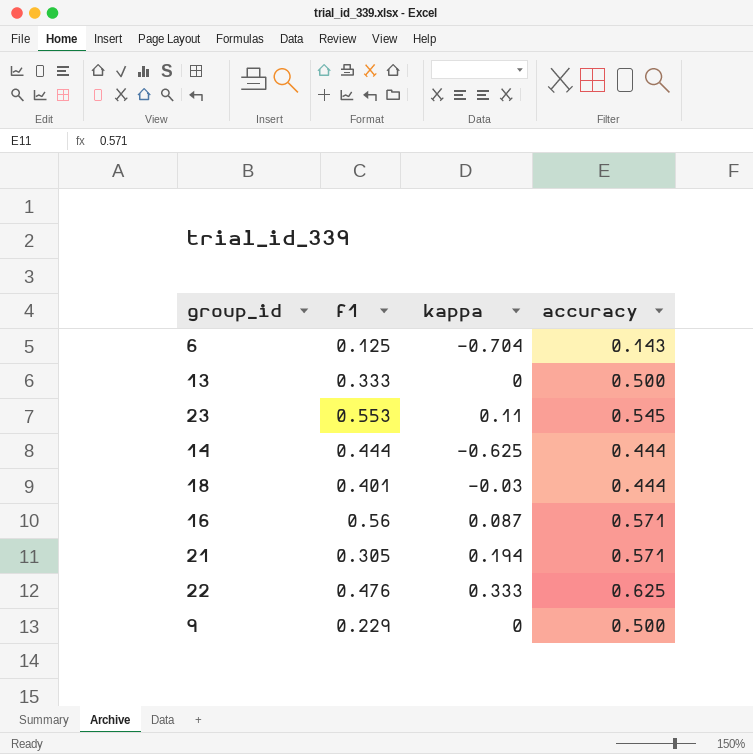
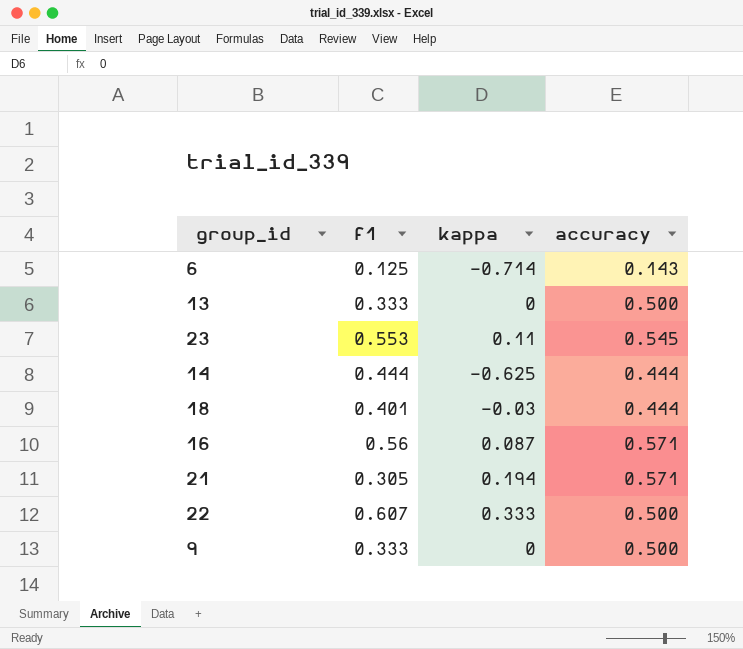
6 | kappa: -0.704 -> -0.714
22 | f1: 0.476 -> 0.607
22 | accuracy: 0.625 -> 0.500
9 | f1: 0.229 -> 0.333

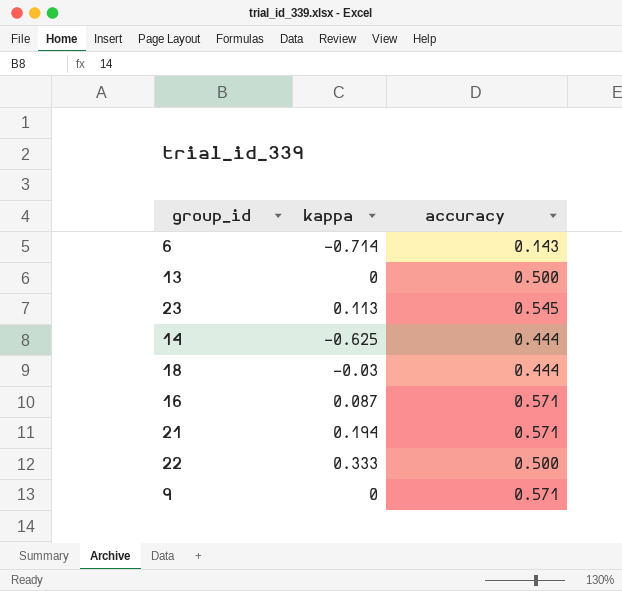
column f1 | position: 2 -> none
23 | kappa: 0.11 -> 0.113
9 | accuracy: 0.500 -> 0.571

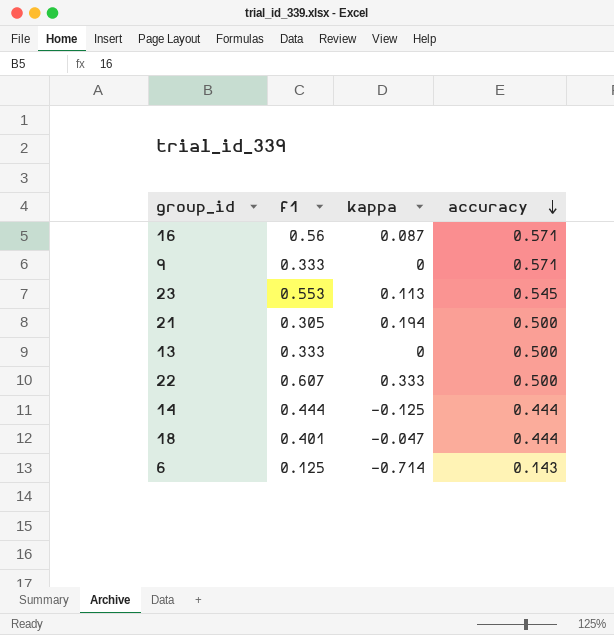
row order: none -> accuracy descending
column f1 | position: none -> 2
21 | accuracy: 0.571 -> 0.500
14 | kappa: -0.625 -> -0.125
18 | kappa: -0.03 -> -0.047

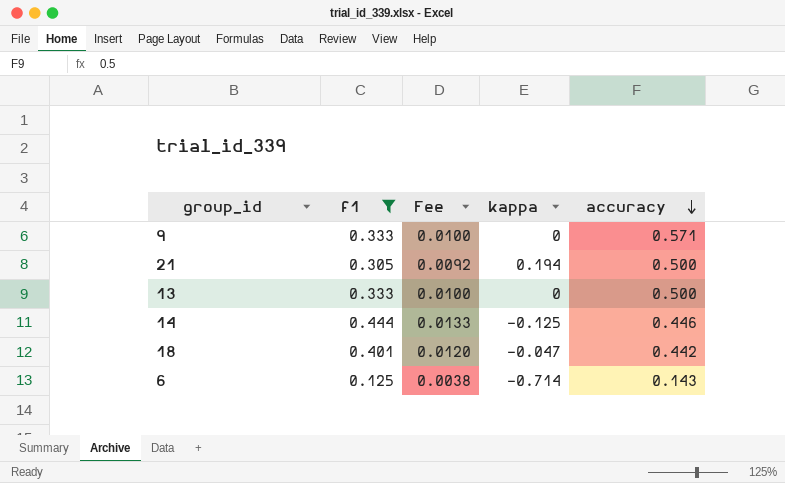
filter: none -> f1 <= 0.444
column Fee | formula: none -> [f1] * 0.03
14 | accuracy: 0.444 -> 0.446
18 | accuracy: 0.444 -> 0.442

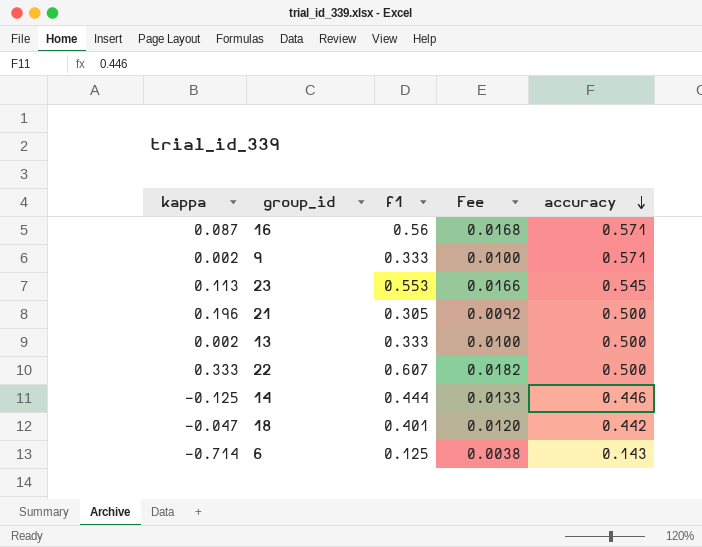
filter: f1 <= 0.444 -> none
column kappa | position: 4 -> 1
9 | kappa: 0 -> 0.002
21 | kappa: 0.194 -> 0.196
13 | kappa: 0 -> 0.002

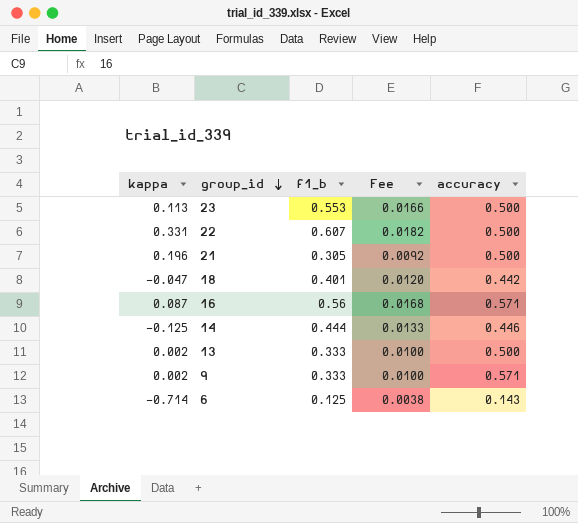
row order: accuracy descending -> group_id descending
column name: f1 -> f1_b
23 | accuracy: 0.545 -> 0.500
22 | kappa: 0.333 -> 0.331

